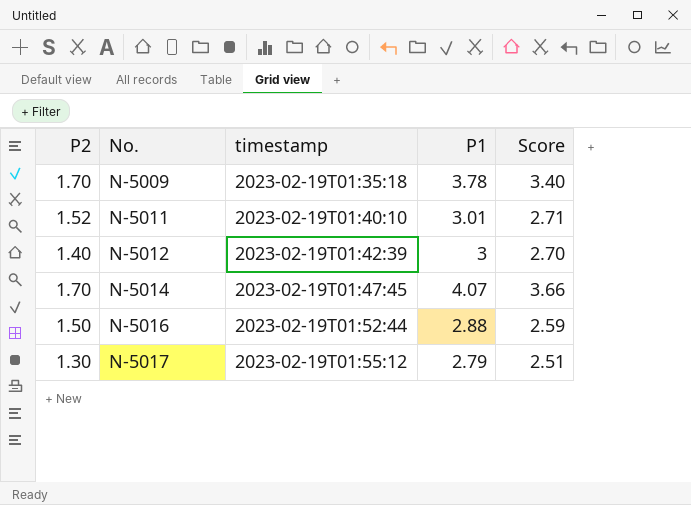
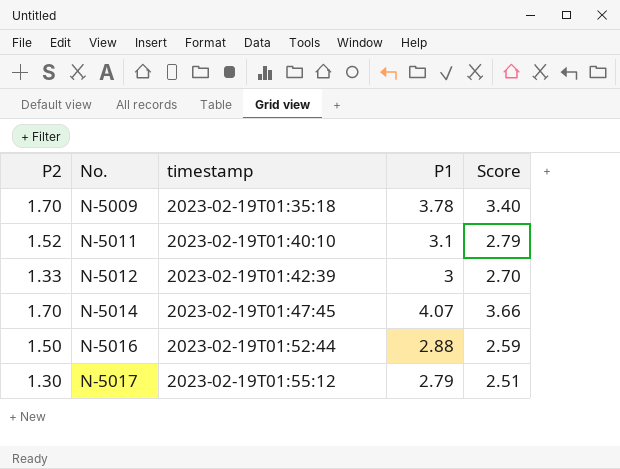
N-5011 | P1: 3.01 -> 3.1
N-5011 | Score: 2.71 -> 2.79
N-5012 | P2: 1.40 -> 1.33

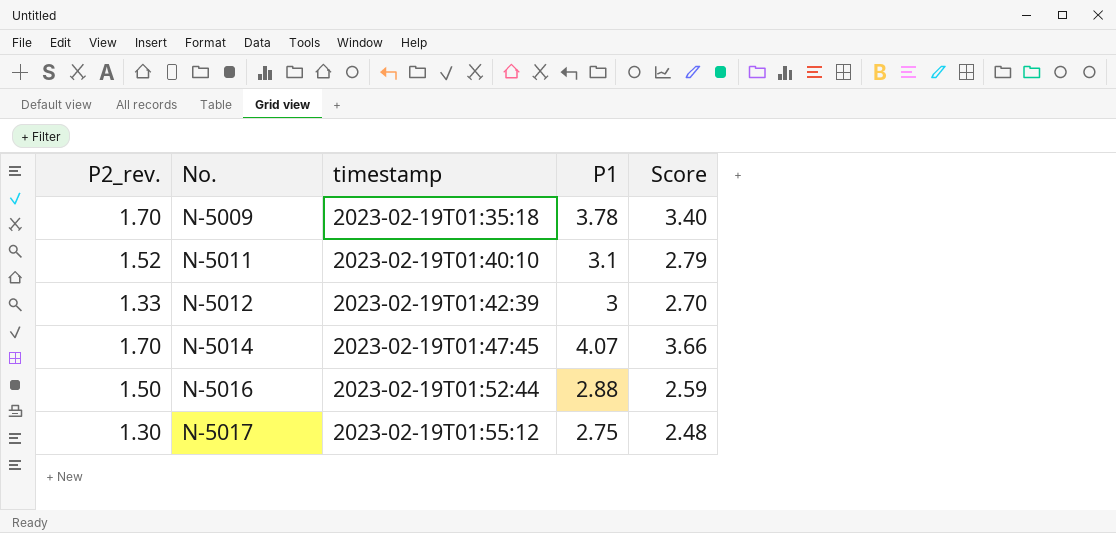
column name: P2 -> P2_rev.
N-5017 | P1: 2.79 -> 2.75
N-5017 | Score: 2.51 -> 2.48

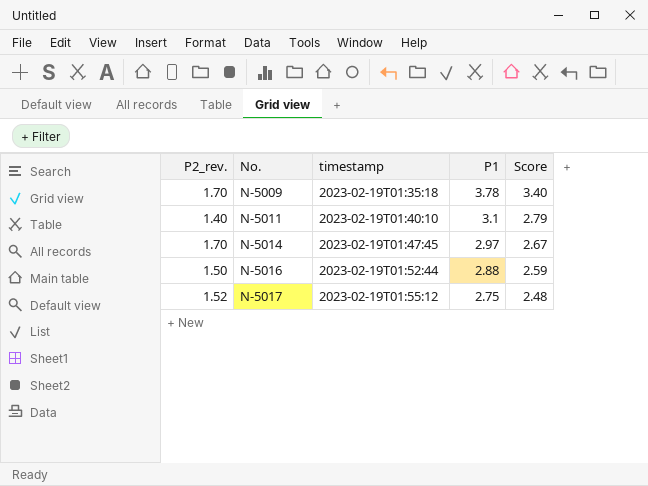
row N-5012: 1.33 | 2023-02-19T01:42:39 | 3 | 2.70 -> none
N-5011 | P2_rev.: 1.52 -> 1.40
N-5014 | P1: 4.07 -> 2.97
N-5014 | Score: 3.66 -> 2.67
N-5017 | P2_rev.: 1.30 -> 1.52

